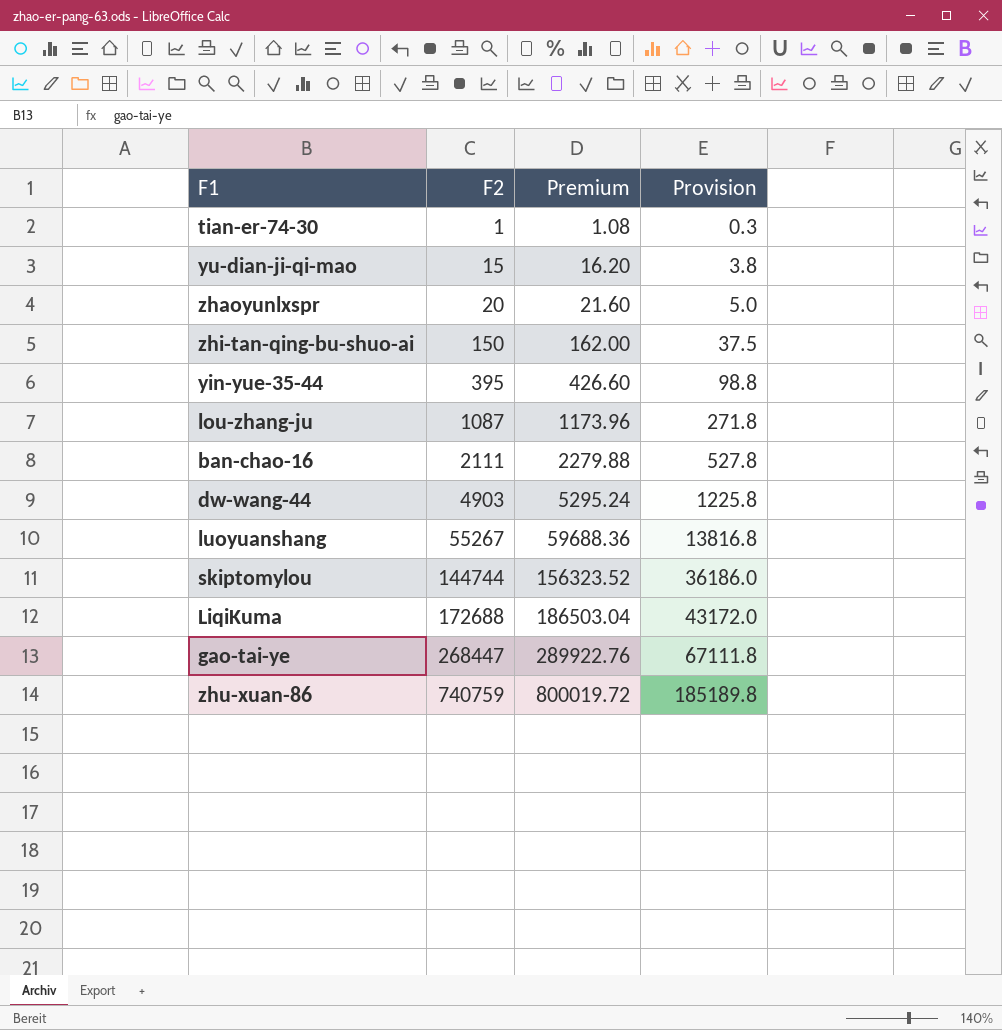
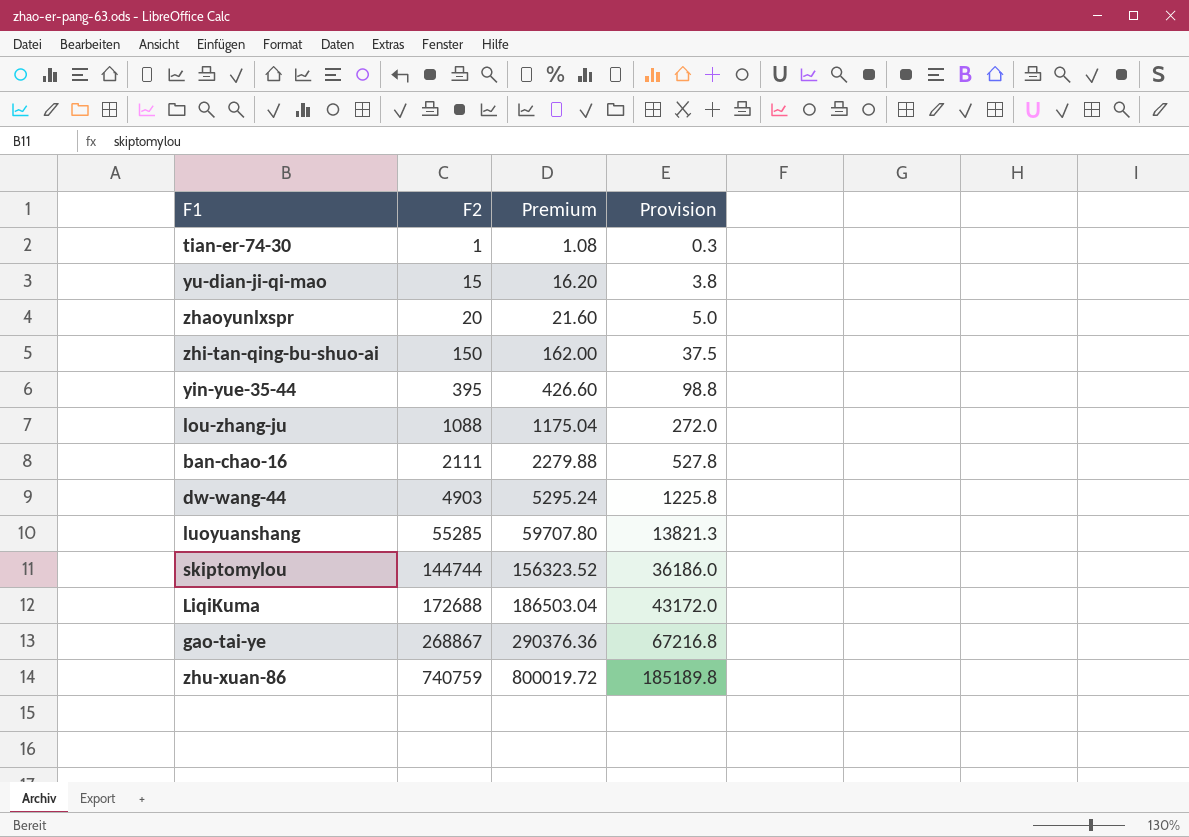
lou-zhang-ju | F2: 1087 -> 1088
lou-zhang-ju | Premium: 1173.96 -> 1175.04
lou-zhang-ju | Provision: 271.8 -> 272.0
luoyuanshang | F2: 55267 -> 55285
luoyuanshang | Premium: 59688.36 -> 59707.80
luoyuanshang | Provision: 13816.8 -> 13821.3
gao-tai-ye | F2: 268447 -> 268867
gao-tai-ye | Premium: 289922.76 -> 290376.36
gao-tai-ye | Provision: 67111.8 -> 67216.8

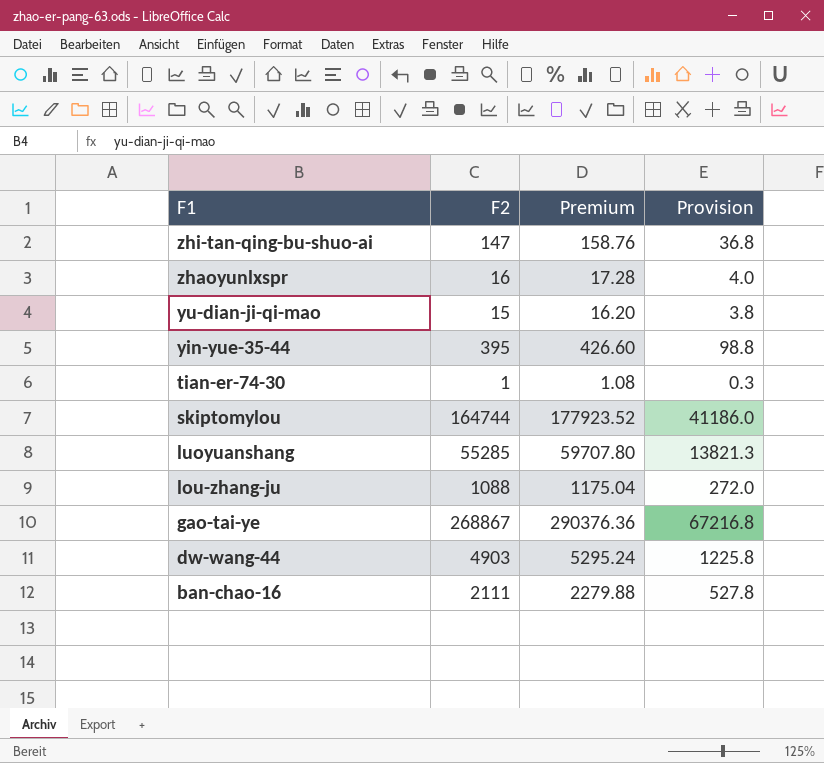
row order: F2 ascending -> F1 descending
row LiqiKuma: 172688 | 186503.04 | 43172.0 -> none
row zhu-xuan-86: 740759 | 800019.72 | 185189.8 -> none
zhi-tan-qing-bu-shuo-ai | F2: 150 -> 147
zhi-tan-qing-bu-shuo-ai | Premium: 162.00 -> 158.76
zhi-tan-qing-bu-shuo-ai | Provision: 37.5 -> 36.8
zhaoyunlxspr | F2: 20 -> 16
zhaoyunlxspr | Premium: 21.60 -> 17.28
zhaoyunlxspr | Provision: 5.0 -> 4.0
skiptomylou | F2: 144744 -> 164744
skiptomylou | Premium: 156323.52 -> 177923.52
skiptomylou | Provision: 36186.0 -> 41186.0

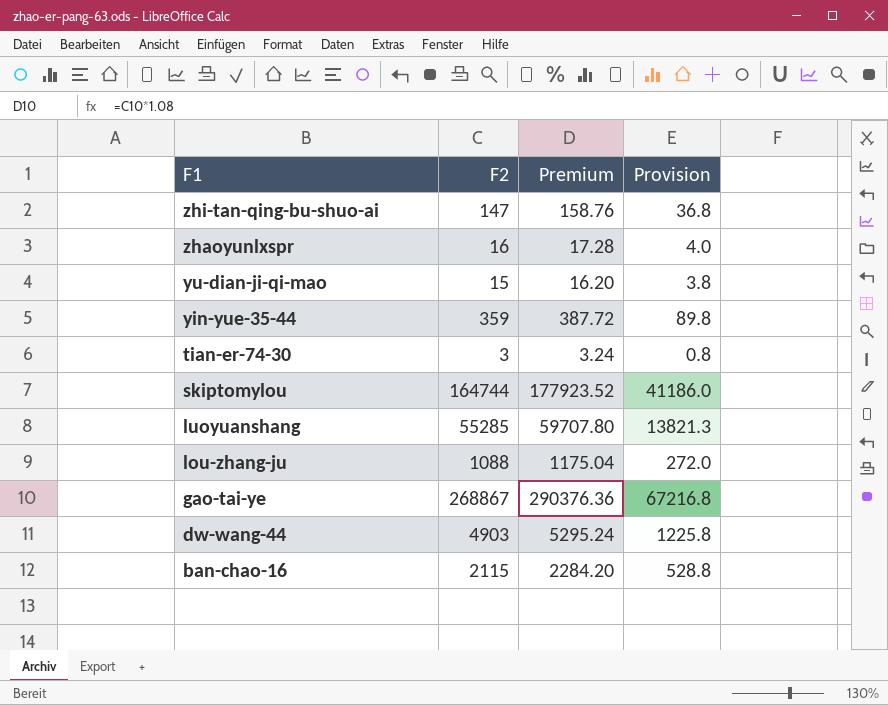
yin-yue-35-44 | F2: 395 -> 359
yin-yue-35-44 | Premium: 426.60 -> 387.72
yin-yue-35-44 | Provision: 98.8 -> 89.8
tian-er-74-30 | F2: 1 -> 3
tian-er-74-30 | Premium: 1.08 -> 3.24
tian-er-74-30 | Provision: 0.3 -> 0.8
ban-chao-16 | F2: 2111 -> 2115
ban-chao-16 | Premium: 2279.88 -> 2284.20
ban-chao-16 | Provision: 527.8 -> 528.8

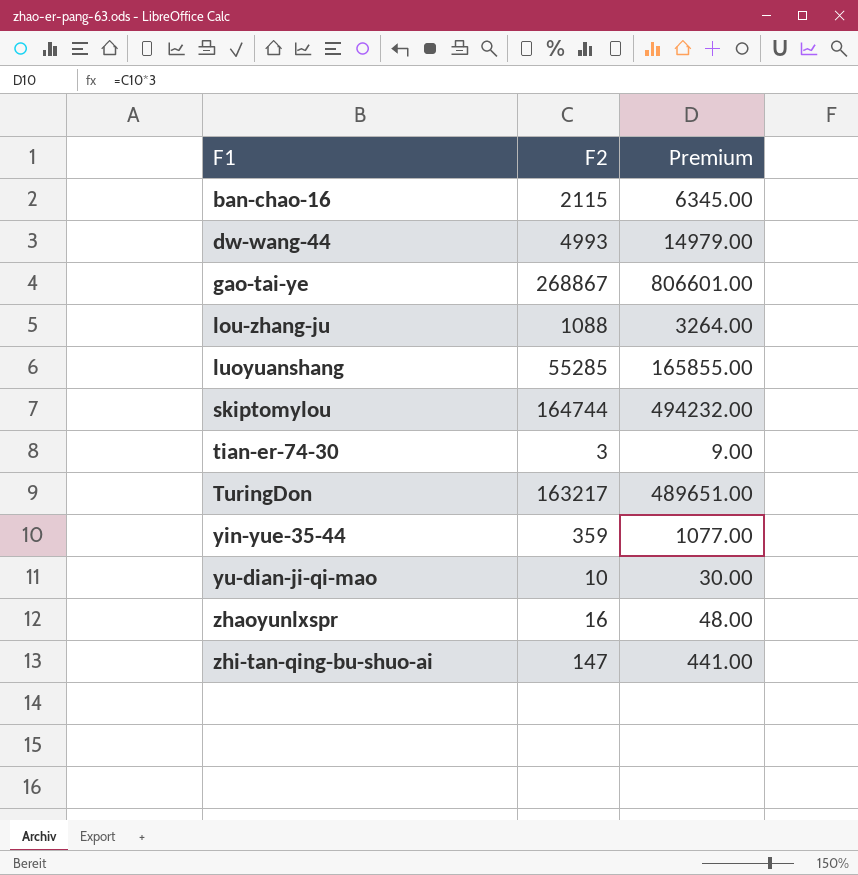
row order: F1 descending -> F1 ascending
column Provision | formula: [F2] * 0.25 -> none
column Premium | formula: [F2] * 1.08 -> [F2] * 3
dw-wang-44 | F2: 4903 -> 4993
row TuringDon: none -> 163217 | 489651.00
yu-dian-ji-qi-mao | F2: 15 -> 10

